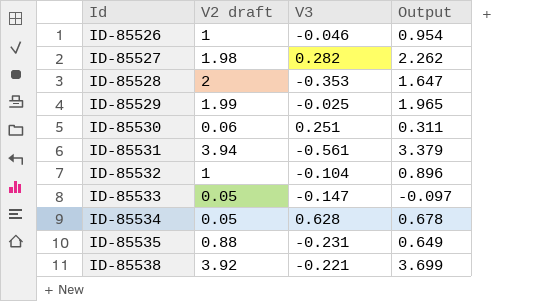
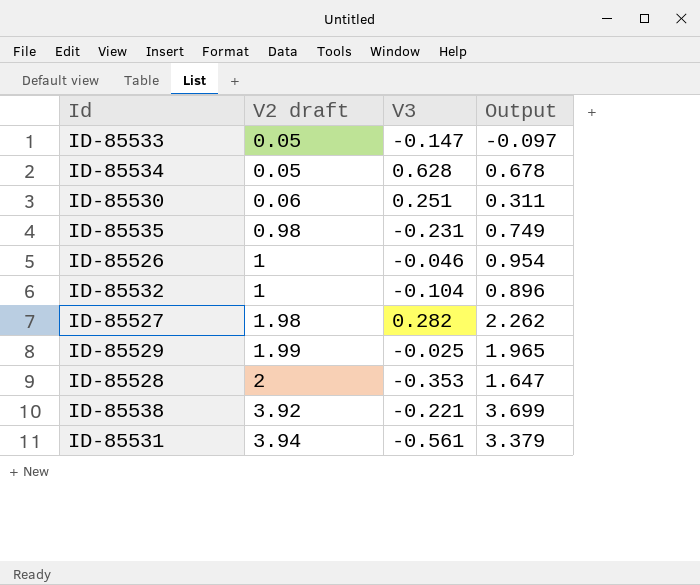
row order: Id ascending -> V2 draft ascending
ID-85535 | V2 draft: 0.88 -> 0.98
ID-85535 | Output: 0.649 -> 0.749

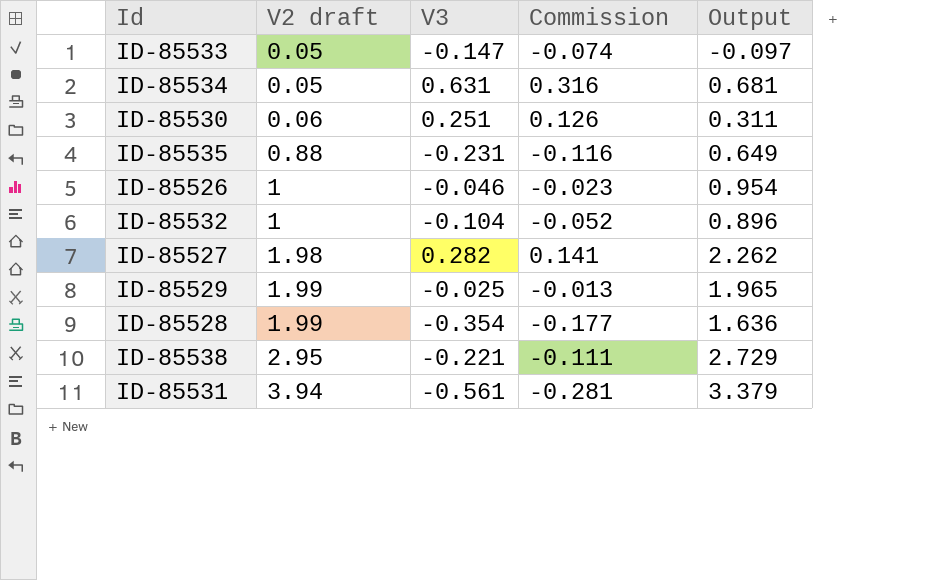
column Commission | formula: none -> [V3] * 0.5
ID-85534 | V3: 0.628 -> 0.631
ID-85534 | Output: 0.678 -> 0.681
ID-85535 | V2 draft: 0.98 -> 0.88
ID-85535 | Output: 0.749 -> 0.649
ID-85528 | V2 draft: 2 -> 1.99
ID-85528 | V3: -0.353 -> -0.354
ID-85528 | Output: 1.647 -> 1.636
ID-85538 | V2 draft: 3.92 -> 2.95
ID-85538 | Output: 3.699 -> 2.729

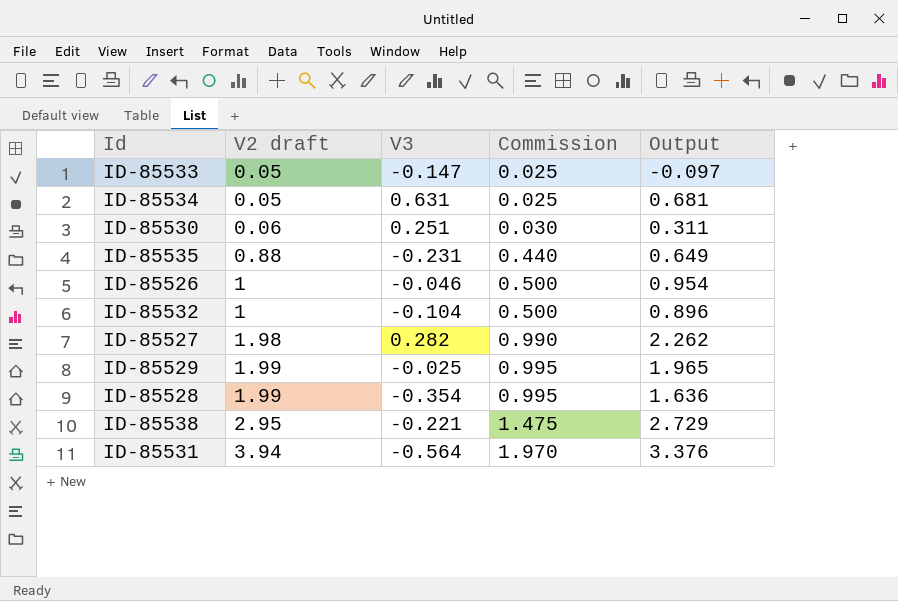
column Commission | formula: [V3] * 0.5 -> [V2 draft] * 0.5
ID-85531 | V3: -0.561 -> -0.564
ID-85531 | Output: 3.379 -> 3.376

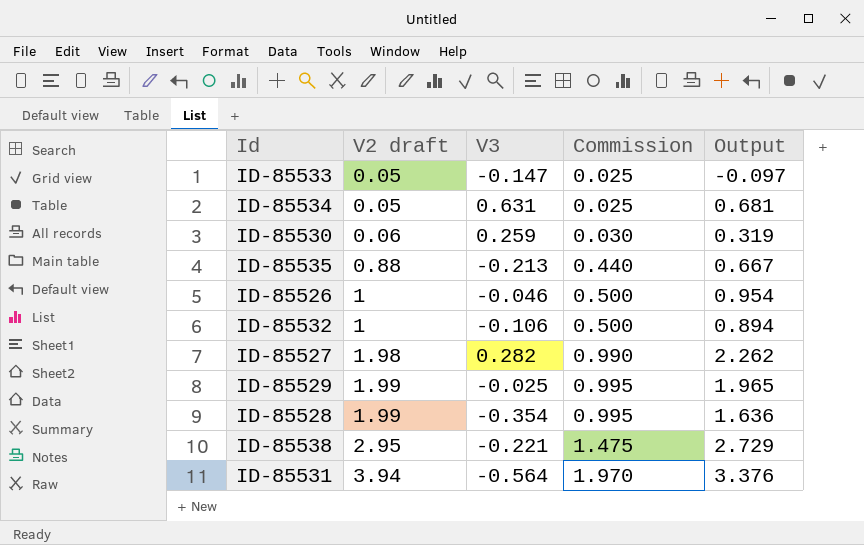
ID-85530 | V3: 0.251 -> 0.259
ID-85530 | Output: 0.311 -> 0.319
ID-85535 | V3: -0.231 -> -0.213
ID-85535 | Output: 0.649 -> 0.667
ID-85532 | V3: -0.104 -> -0.106
ID-85532 | Output: 0.896 -> 0.894

